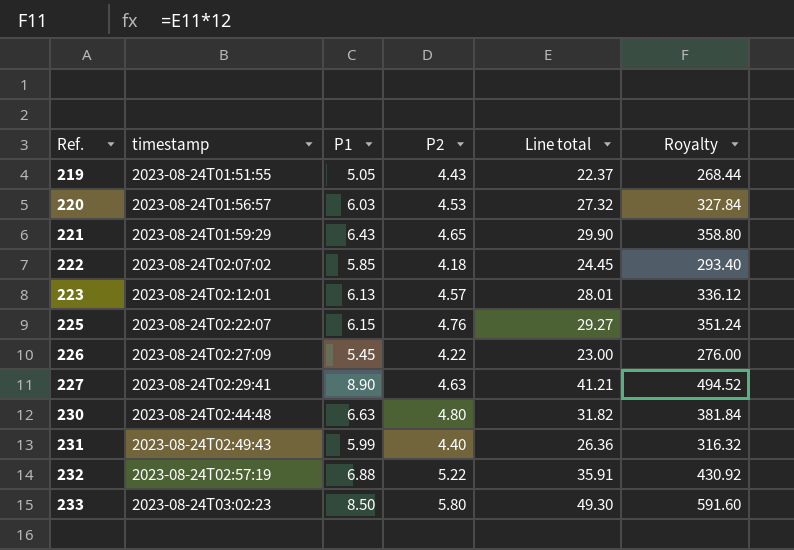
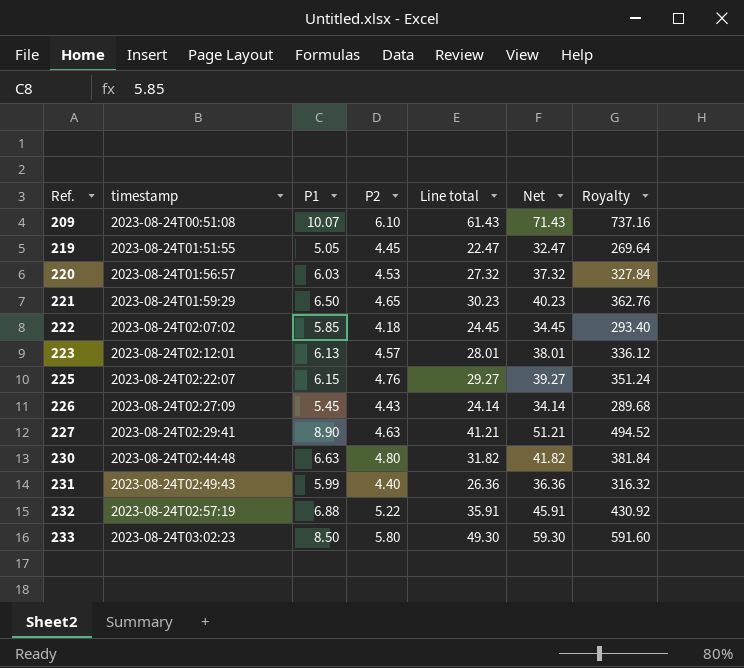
column Net | formula: none -> [Line total] + 10
row 209: none -> 2023-08-24T00:51:08 | 10.07 | 6.10 | 61.43 | 71.43 | 737.16
219 | P2: 4.43 -> 4.45
219 | Line total: 22.37 -> 22.47
219 | Royalty: 268.44 -> 269.64
221 | P1: 6.43 -> 6.50
221 | Line total: 29.90 -> 30.23
221 | Royalty: 358.80 -> 362.76
226 | P2: 4.22 -> 4.43
226 | Line total: 23.00 -> 24.14
226 | Royalty: 276.00 -> 289.68

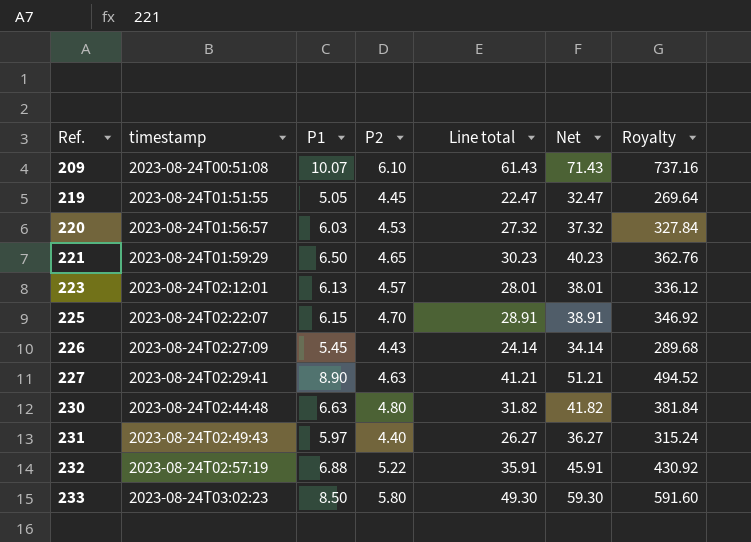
row 222: 2023-08-24T02:07:02 | 5.85 | 4.18 | 24.45 | 34.45 | 293.40 -> none
225 | P2: 4.76 -> 4.70
225 | Line total: 29.27 -> 28.91
225 | Net: 39.27 -> 38.91
225 | Royalty: 351.24 -> 346.92
231 | P1: 5.99 -> 5.97
231 | Line total: 26.36 -> 26.27
231 | Net: 36.36 -> 36.27
231 | Royalty: 316.32 -> 315.24

